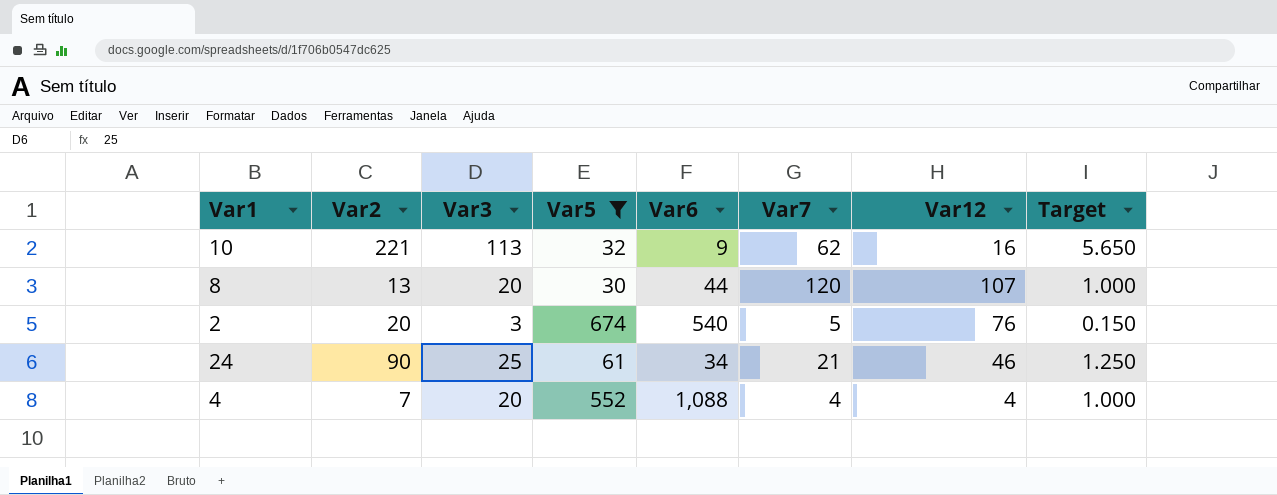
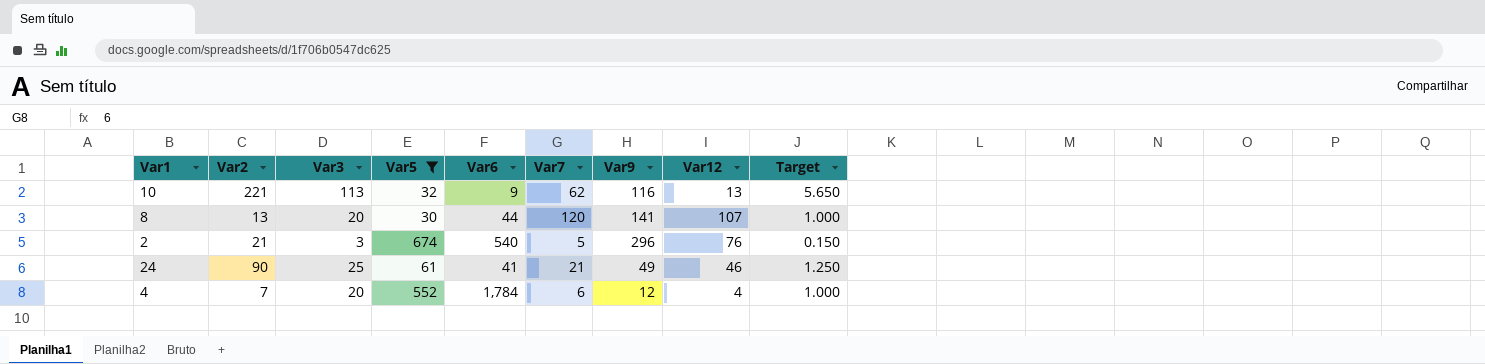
column Var9 | position: none -> 7
10 | Var12: 16 -> 13
2 | Var2: 20 -> 21
24 | Var6: 34 -> 41
4 | Var6: 1,088 -> 1,784
4 | Var7: 4 -> 6

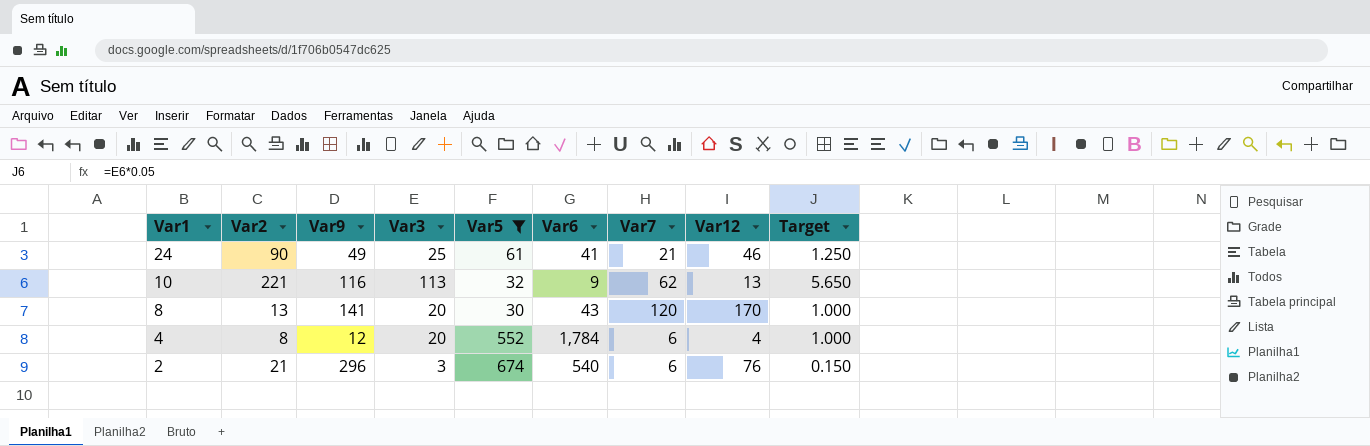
row order: none -> Var1 descending
column Var9 | position: 7 -> 3
8 | Var6: 44 -> 43
8 | Var12: 107 -> 170
4 | Var2: 7 -> 8
2 | Var7: 5 -> 6

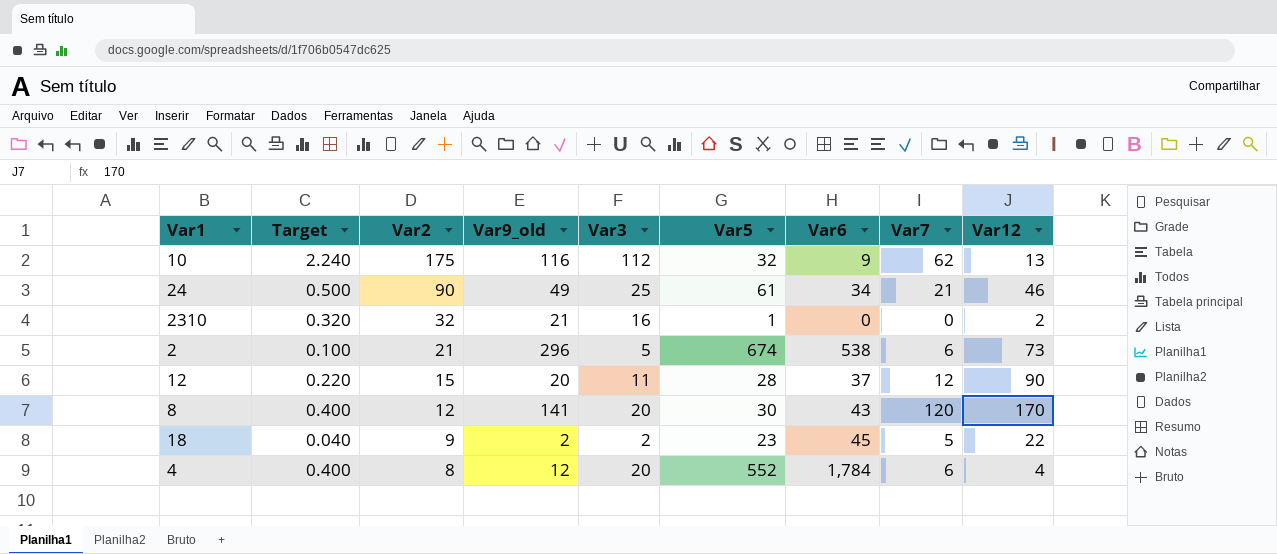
filter: Var5 >= 30 -> none
row order: Var1 descending -> Var2 descending
column Target | formula: [Var3] * 0.05 -> [Var3] * 0.02
column Target | position: 9 -> 2
column name: Var9 -> Var9_old
10 | Var2: 221 -> 175
10 | Var3: 113 -> 112
24 | Var6: 41 -> 34
2 | Var3: 3 -> 5
2 | Var6: 540 -> 538
2 | Var12: 76 -> 73
8 | Var2: 13 -> 12

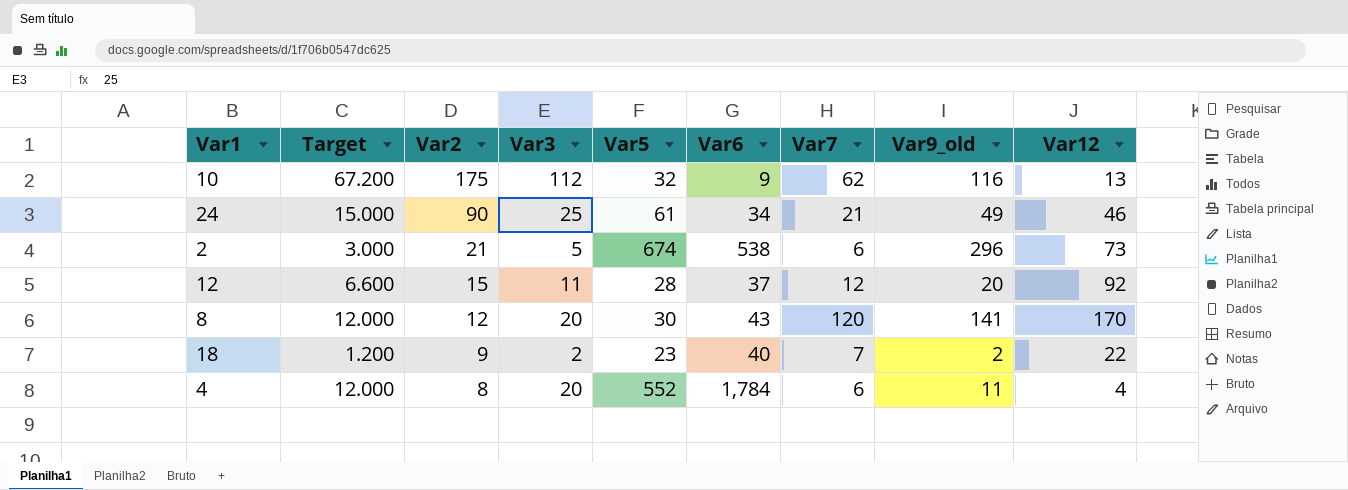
column Target | formula: [Var3] * 0.02 -> [Var3] * 0.6
column Var9_old | position: 4 -> 8
row 2310: 0.320 | 32 | 21 | 16 | 1 | 0 | 0 | 2 -> none
12 | Var12: 90 -> 92
18 | Var6: 45 -> 40
18 | Var7: 5 -> 7
4 | Var9_old: 12 -> 11

